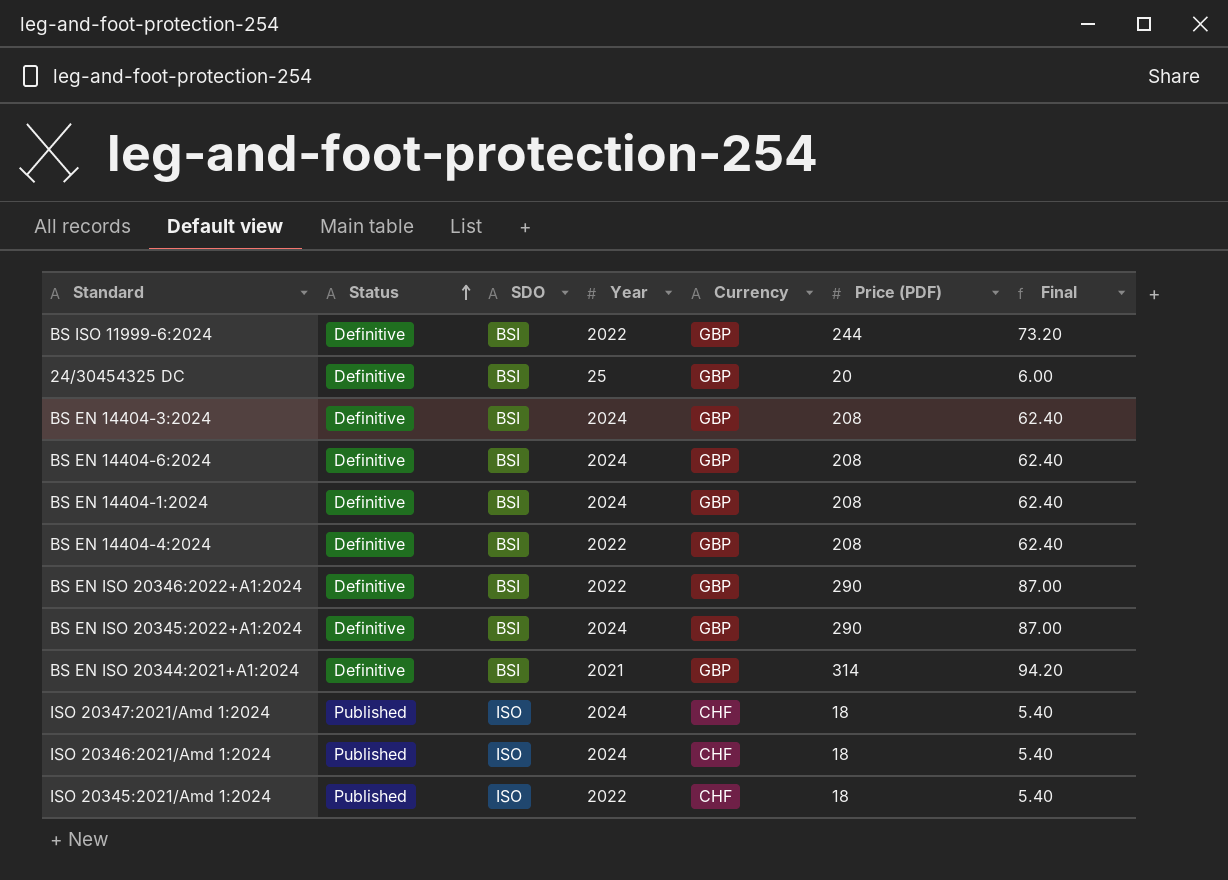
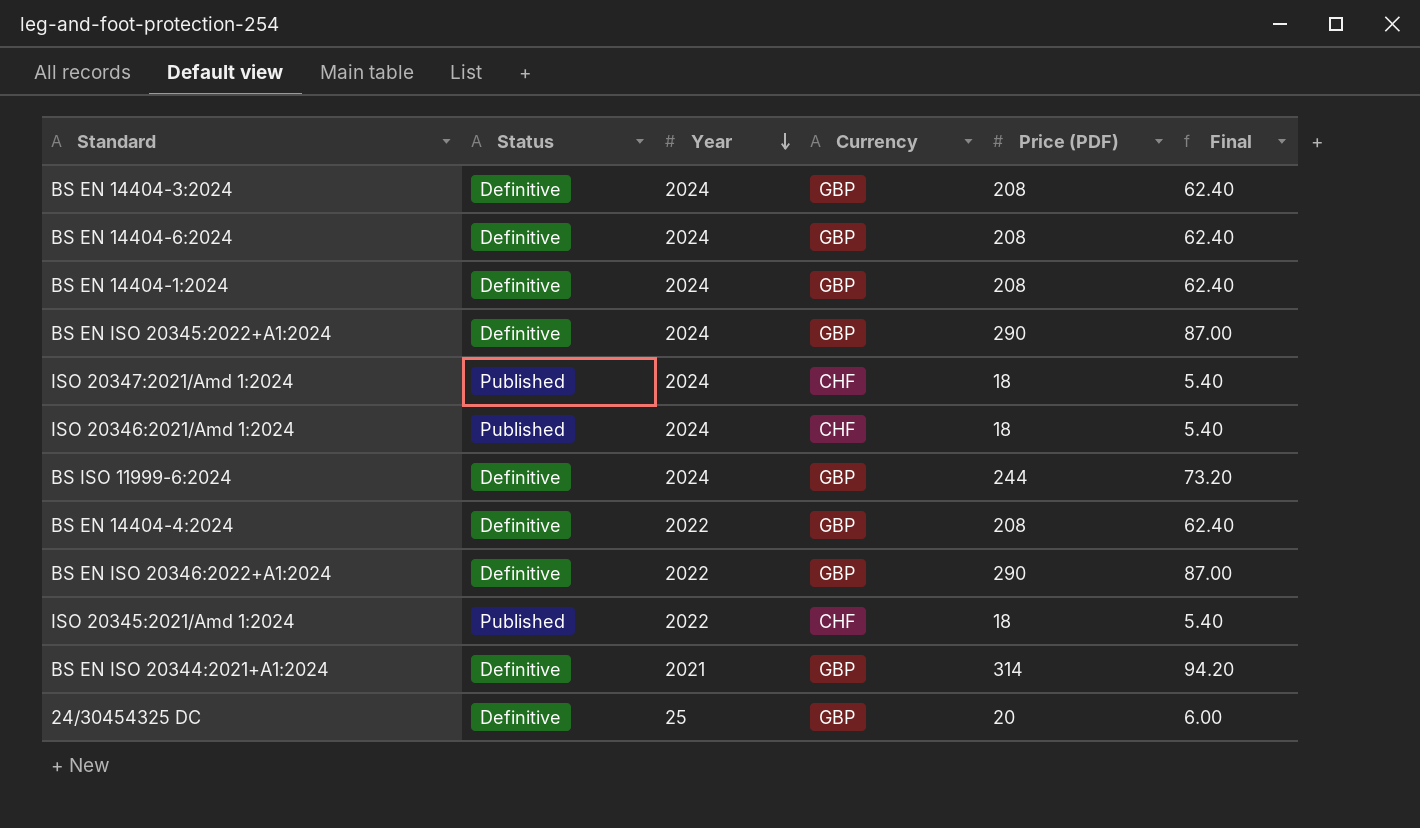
row order: Status ascending -> Year descending
column SDO | position: 3 -> none
BS ISO 11999-6:2024 | Year: 2022 -> 2024

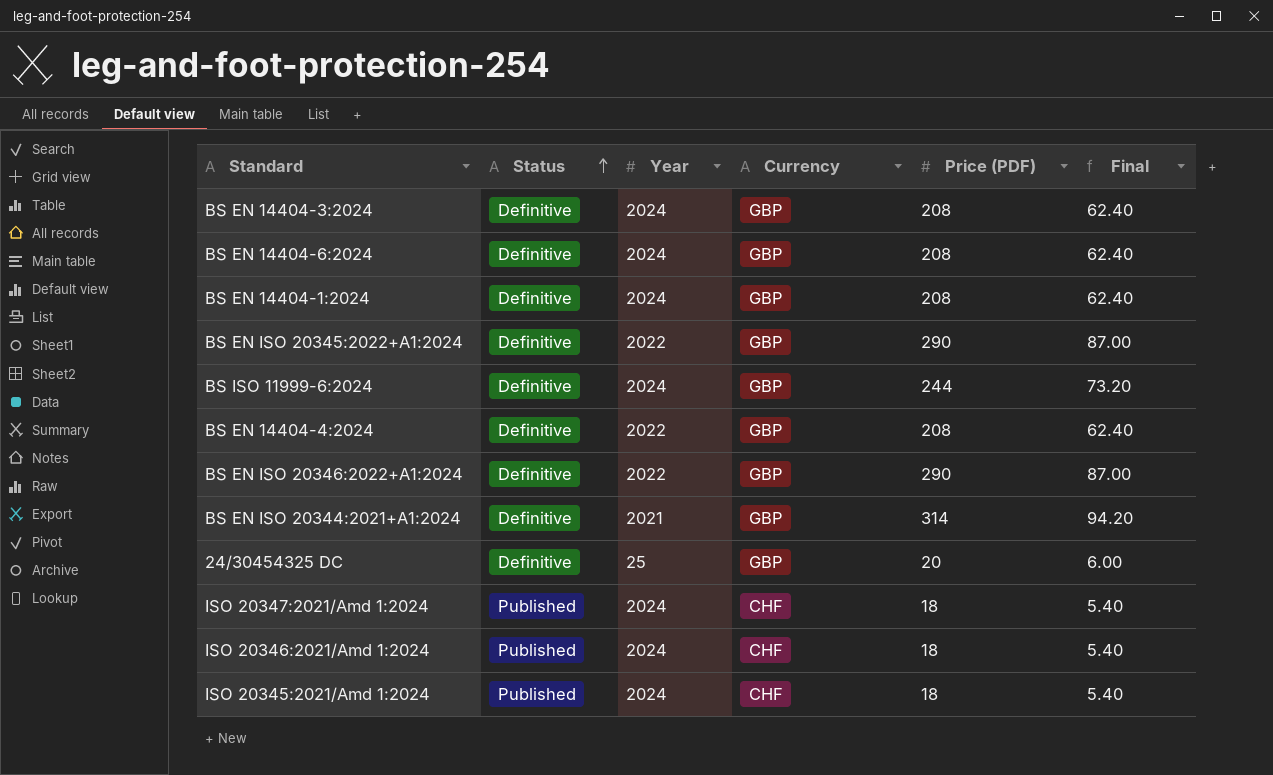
row order: Year descending -> Status ascending
BS EN ISO 20345:2022+A1:2024 | Year: 2024 -> 2022
ISO 20345:2021/Amd 1:2024 | Year: 2022 -> 2024

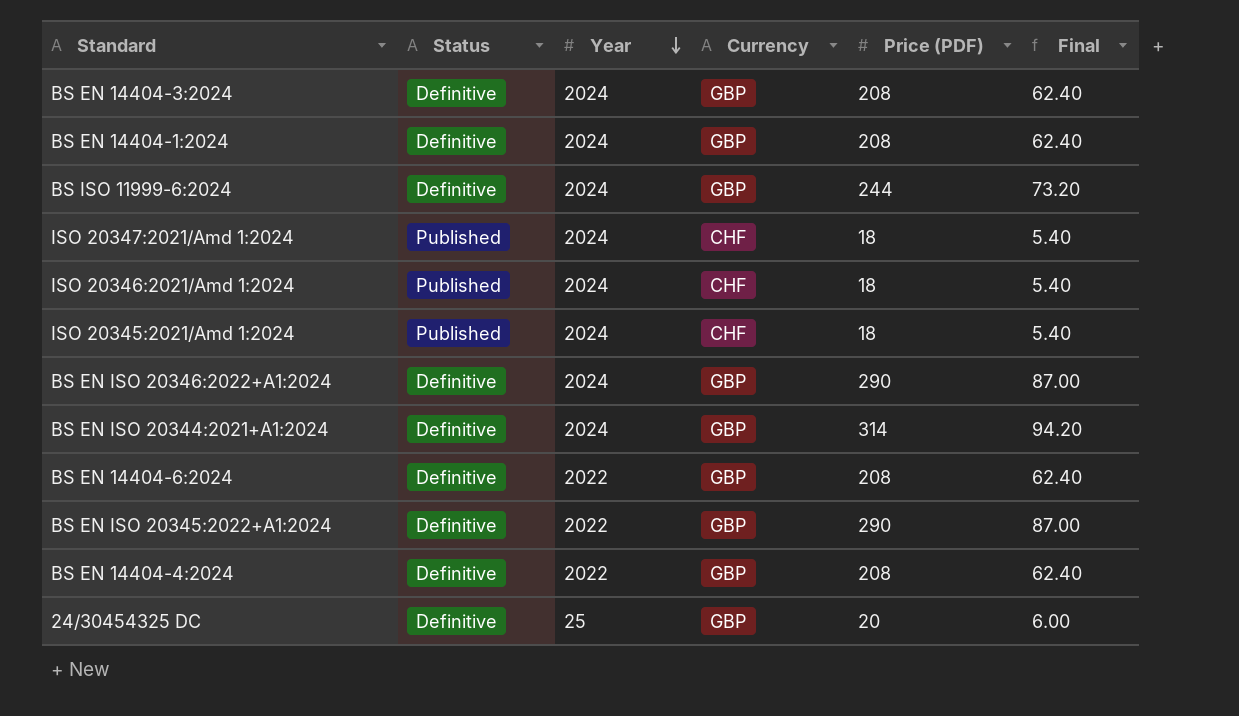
row order: Status ascending -> Year descending
BS EN ISO 20346:2022+A1:2024 | Year: 2022 -> 2024
BS EN ISO 20344:2021+A1:2024 | Year: 2021 -> 2024
BS EN 14404-6:2024 | Year: 2024 -> 2022

